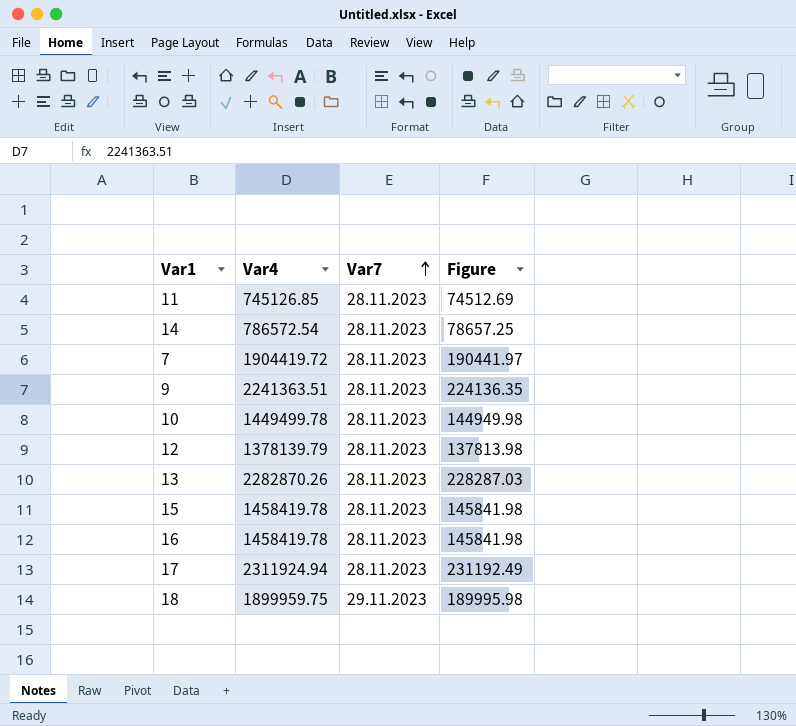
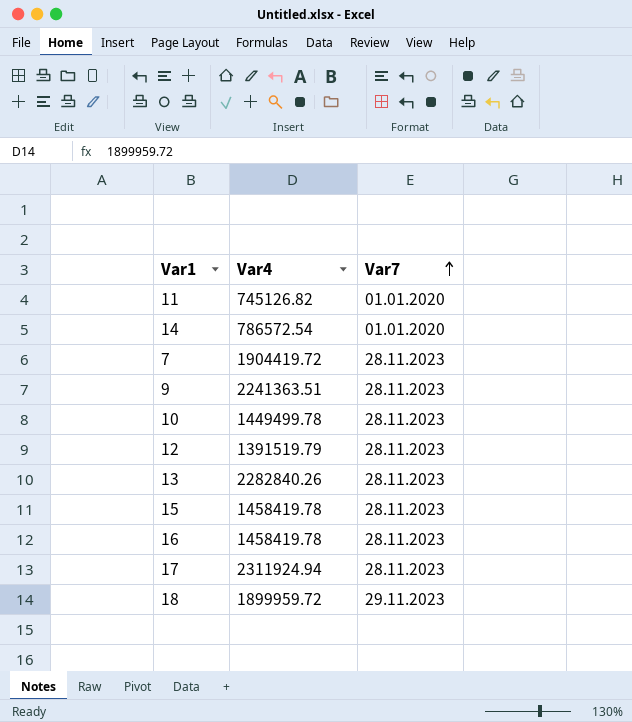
column Figure | formula: [Var4] * 0.1 -> none
11 | Var4: 745126.85 -> 745126.82
11 | Var7: 28.11.2023 -> 01.01.2020
14 | Var7: 28.11.2023 -> 01.01.2020
12 | Var4: 1378139.79 -> 1391519.79
13 | Var4: 2282870.26 -> 2282840.26
18 | Var4: 1899959.75 -> 1899959.72

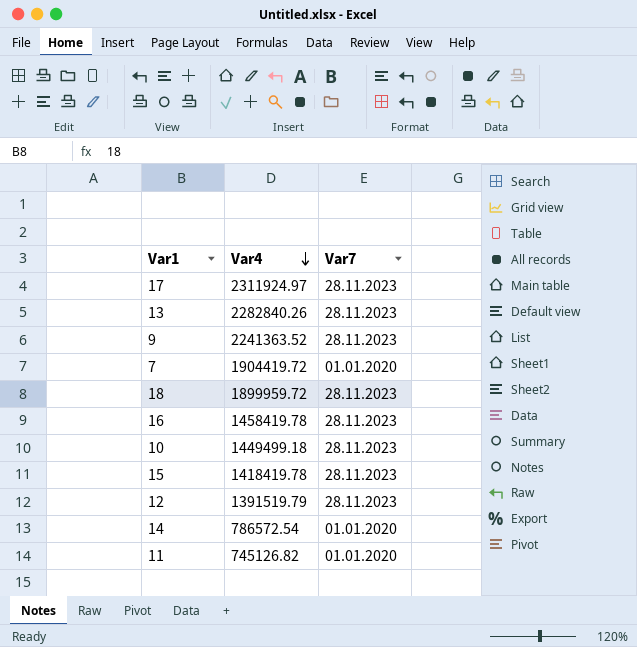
row order: Var7 ascending -> Var4 descending
17 | Var4: 2311924.94 -> 2311924.97
9 | Var4: 2241363.51 -> 2241363.52
7 | Var7: 28.11.2023 -> 01.01.2020
18 | Var7: 29.11.2023 -> 28.11.2023
10 | Var4: 1449499.78 -> 1449499.18
15 | Var4: 1458419.78 -> 1418419.78

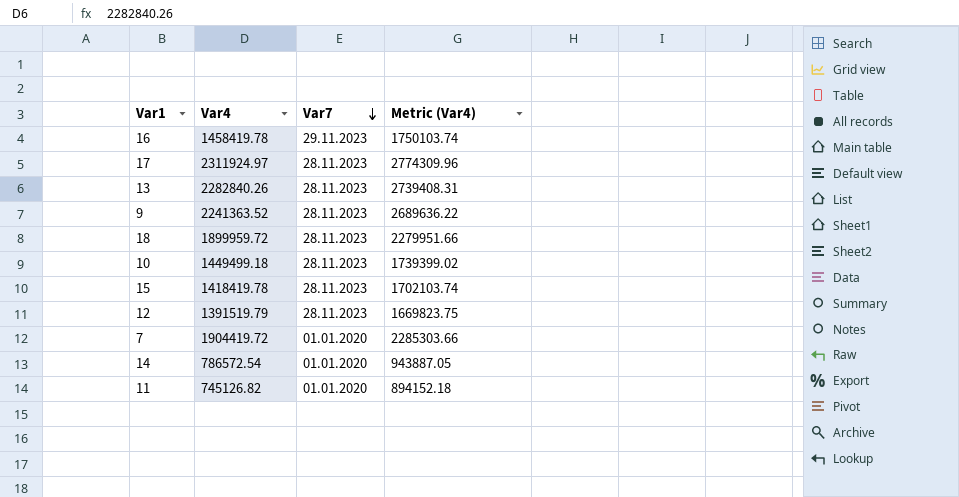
row order: Var4 descending -> Var7 descending
column Metric (Var4) | formula: none -> [Var4] * 1.2
16 | Var7: 28.11.2023 -> 29.11.2023

